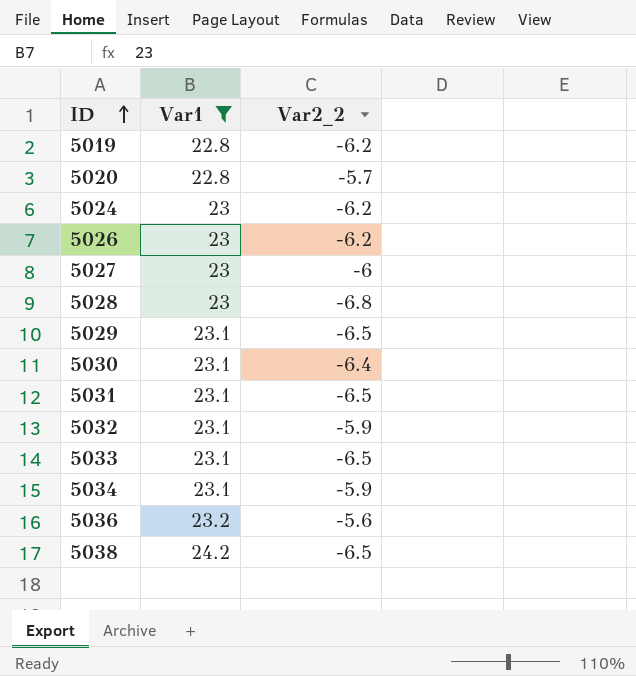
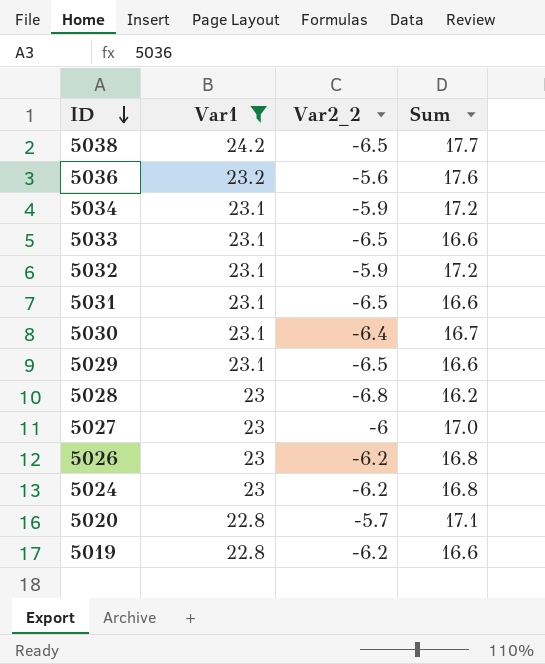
row order: ID ascending -> ID descending
column Sum | formula: none -> [Var1] + [Var2_2]

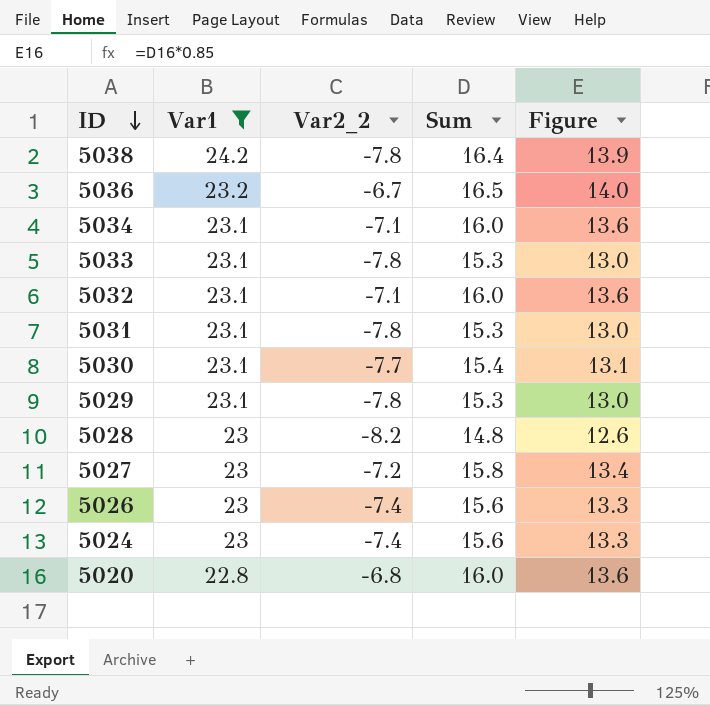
column Figure | formula: none -> [Sum] * 0.85
row 5019: 22.8 | -6.2 | 16.6 -> none
5038 | Var2_2: -6.5 -> -7.8
5038 | Sum: 17.7 -> 16.4
5036 | Var2_2: -5.6 -> -6.7
5036 | Sum: 17.6 -> 16.5
5034 | Var2_2: -5.9 -> -7.1
5034 | Sum: 17.2 -> 16.0
5033 | Var2_2: -6.5 -> -7.8
5033 | Sum: 16.6 -> 15.3
5032 | Var2_2: -5.9 -> -7.1
5032 | Sum: 17.2 -> 16.0
5031 | Var2_2: -6.5 -> -7.8
5031 | Sum: 16.6 -> 15.3
5030 | Var2_2: -6.4 -> -7.7
5030 | Sum: 16.7 -> 15.4
5029 | Var2_2: -6.5 -> -7.8
5029 | Sum: 16.6 -> 15.3
5028 | Var2_2: -6.8 -> -8.2
5028 | Sum: 16.2 -> 14.8
5027 | Var2_2: -6 -> -7.2
5027 | Sum: 17.0 -> 15.8
5026 | Var2_2: -6.2 -> -7.4
5026 | Sum: 16.8 -> 15.6
5024 | Var2_2: -6.2 -> -7.4
5024 | Sum: 16.8 -> 15.6
5020 | Var2_2: -5.7 -> -6.8
5020 | Sum: 17.1 -> 16.0

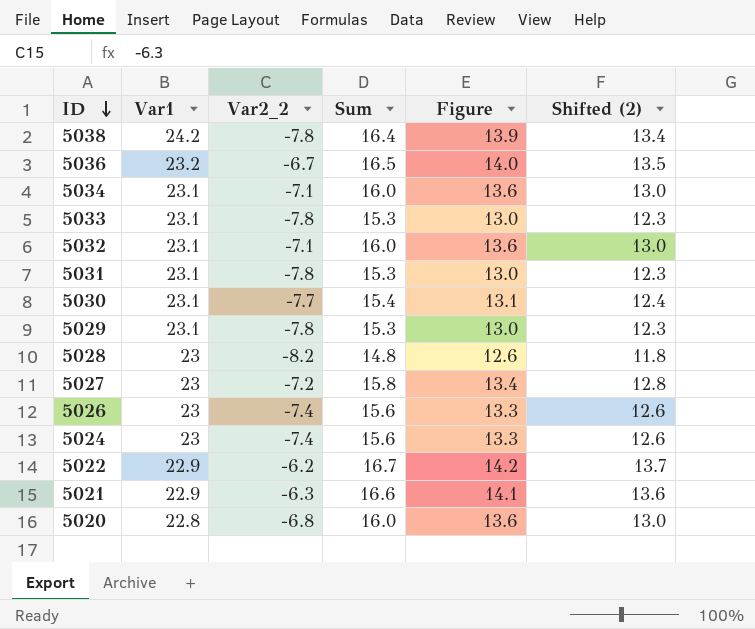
filter: Var1 != 22.9 -> none
column Shifted (2) | formula: none -> [Sum] - 3

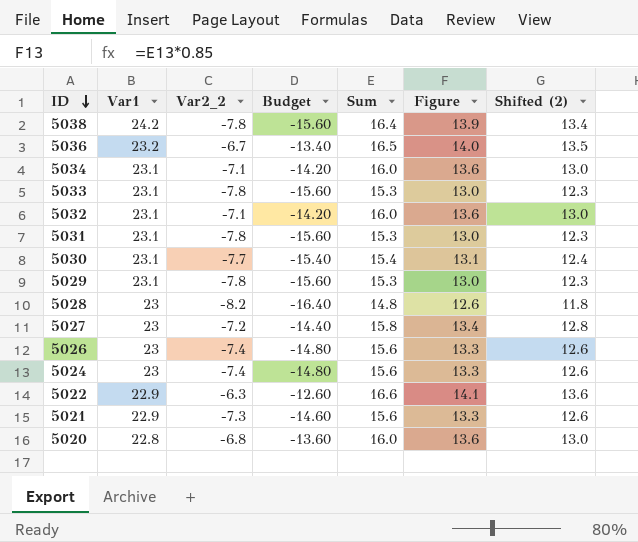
column Budget | formula: none -> [Var2_2] * 2
5022 | Var2_2: -6.2 -> -6.3
5022 | Sum: 16.7 -> 16.6
5022 | Figure: 14.2 -> 14.1
5022 | Shifted (2): 13.7 -> 13.6
5021 | Var2_2: -6.3 -> -7.3
5021 | Sum: 16.6 -> 15.6
5021 | Figure: 14.1 -> 13.3
5021 | Shifted (2): 13.6 -> 12.6

